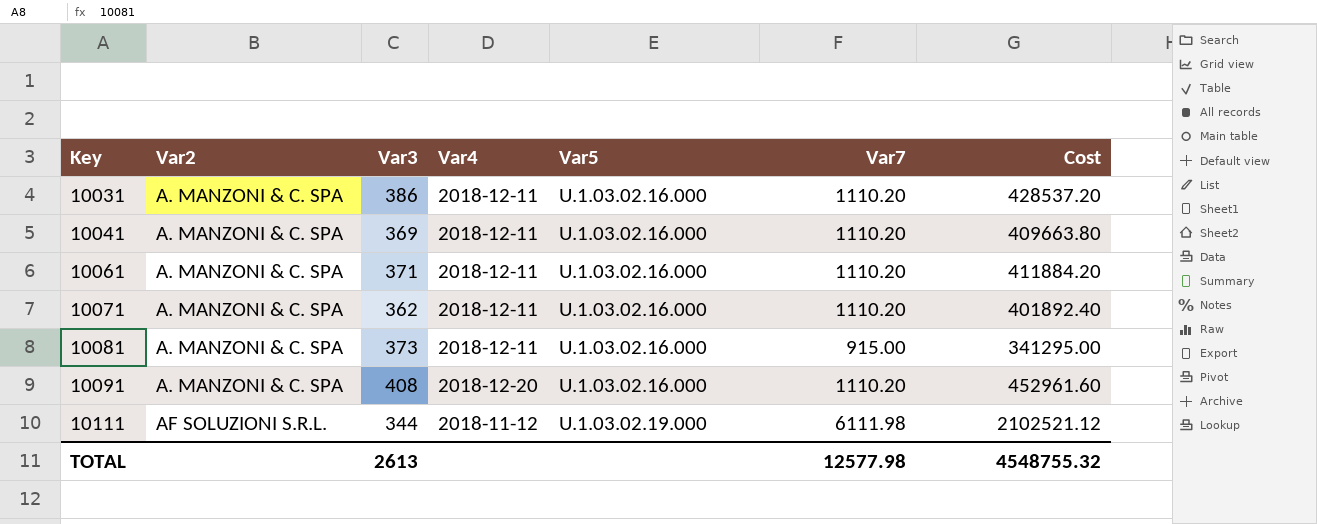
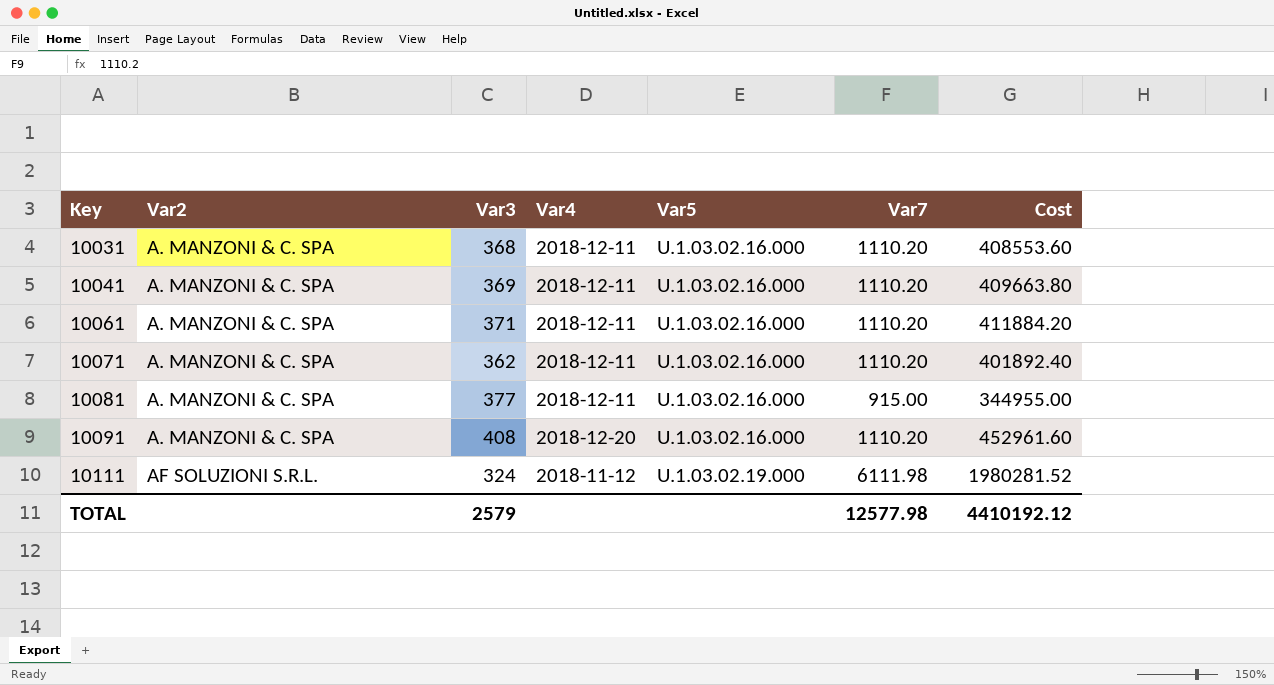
10031 | Var3: 386 -> 368
10031 | Cost: 428537.20 -> 408553.60
10081 | Var3: 373 -> 377
10081 | Cost: 341295.00 -> 344955.00
10111 | Var3: 344 -> 324
10111 | Cost: 2102521.12 -> 1980281.52
TOTAL | Var3: 2613 -> 2579
TOTAL | Cost: 4548755.32 -> 4410192.12

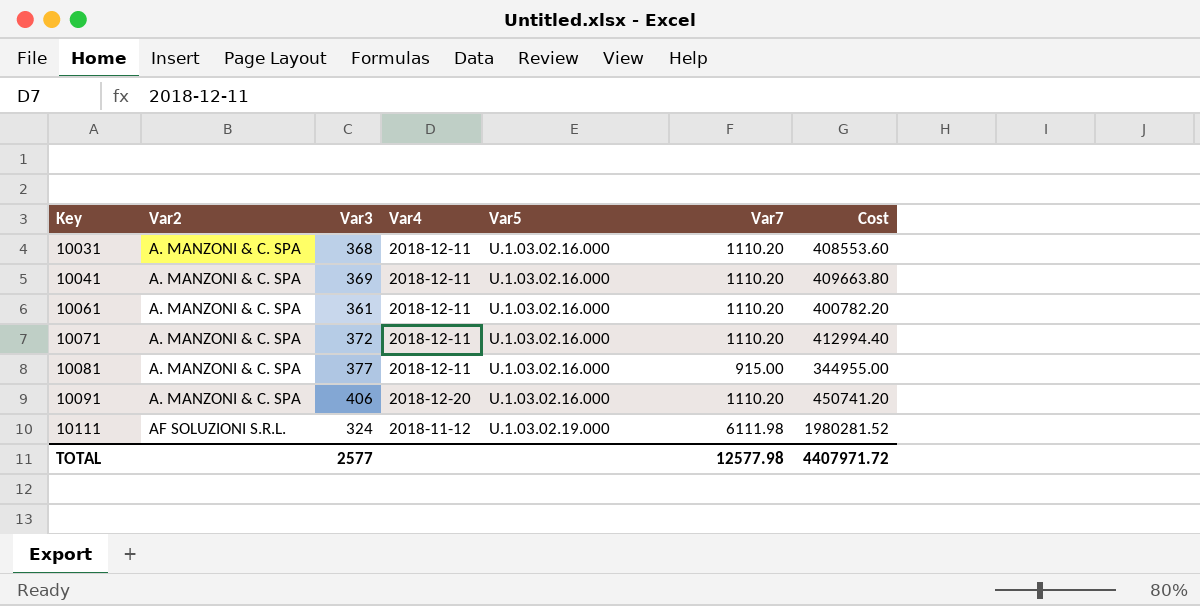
10061 | Var3: 371 -> 361
10061 | Cost: 411884.20 -> 400782.20
10071 | Var3: 362 -> 372
10071 | Cost: 401892.40 -> 412994.40
10091 | Var3: 408 -> 406
10091 | Cost: 452961.60 -> 450741.20
TOTAL | Var3: 2579 -> 2577
TOTAL | Cost: 4410192.12 -> 4407971.72

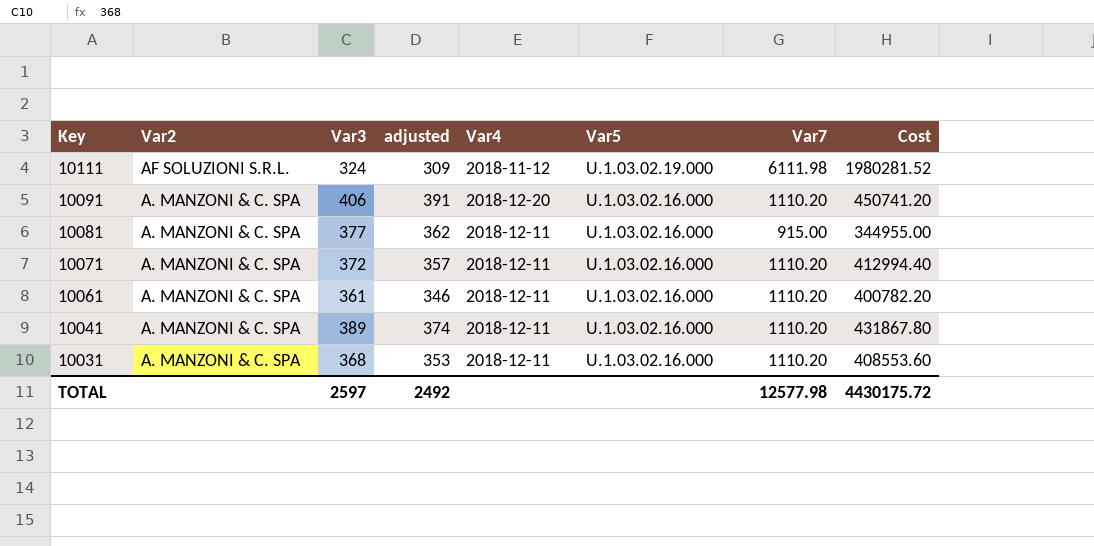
row order: Key ascending -> Key descending
column adjusted | formula: none -> [Var3] - 15
10041 | Var3: 369 -> 389
10041 | Cost: 409663.80 -> 431867.80
TOTAL | Var3: 2577 -> 2597
TOTAL | Cost: 4407971.72 -> 4430175.72

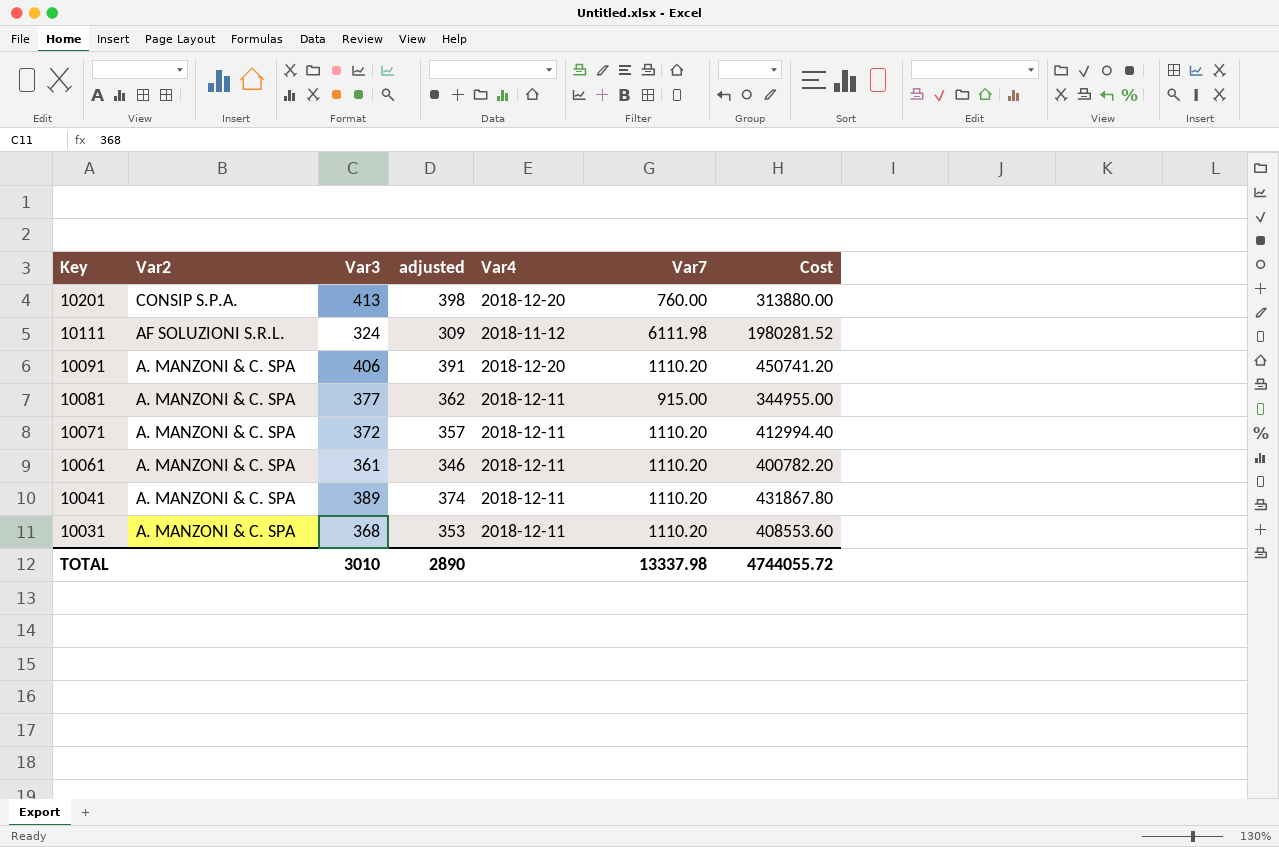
column Var5 | position: 6 -> none
row 10201: none -> CONSIP S.P.A. | 413 | 398 | 2018-12-20 | 760.00 | 313880.00
TOTAL | Var3: 2597 -> 3010
TOTAL | adjusted: 2492 -> 2890
TOTAL | Var7: 12577.98 -> 13337.98
TOTAL | Cost: 4430175.72 -> 4744055.72

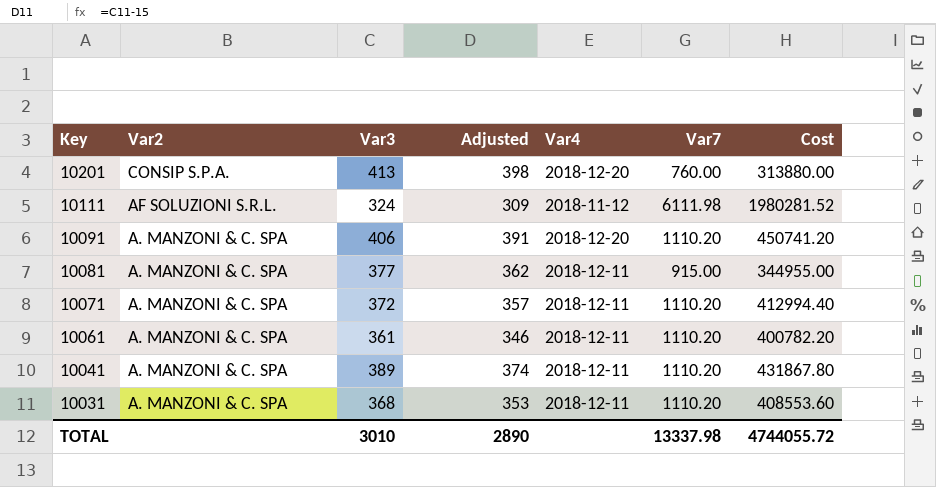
column name: adjusted -> Adjusted

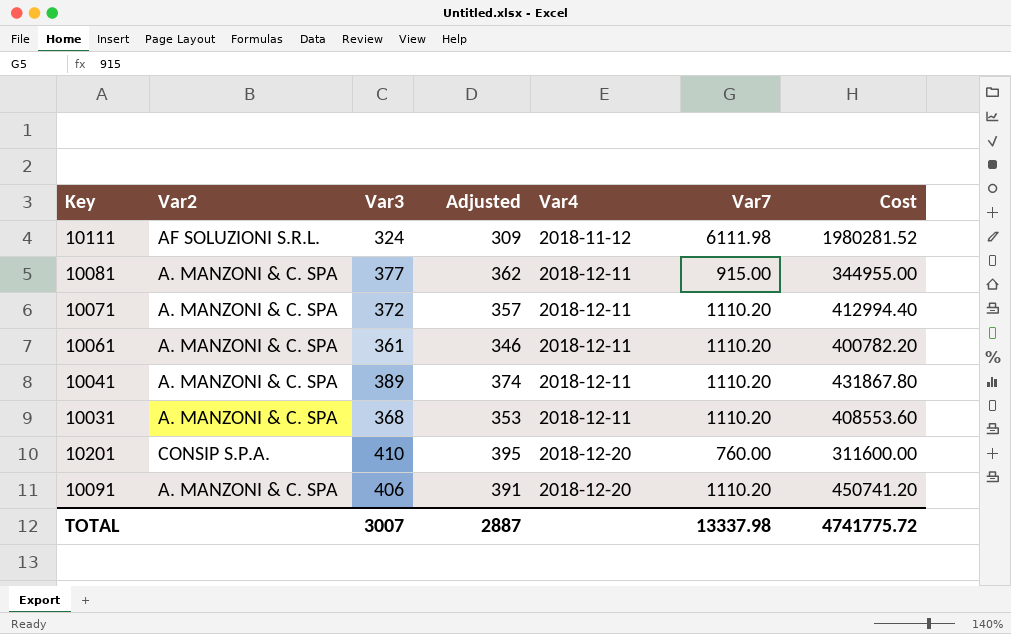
row order: Key descending -> Var4 ascending
10201 | Var3: 413 -> 410
10201 | Adjusted: 398 -> 395
10201 | Cost: 313880.00 -> 311600.00
TOTAL | Var3: 3010 -> 3007
TOTAL | Adjusted: 2890 -> 2887
TOTAL | Cost: 4744055.72 -> 4741775.72

